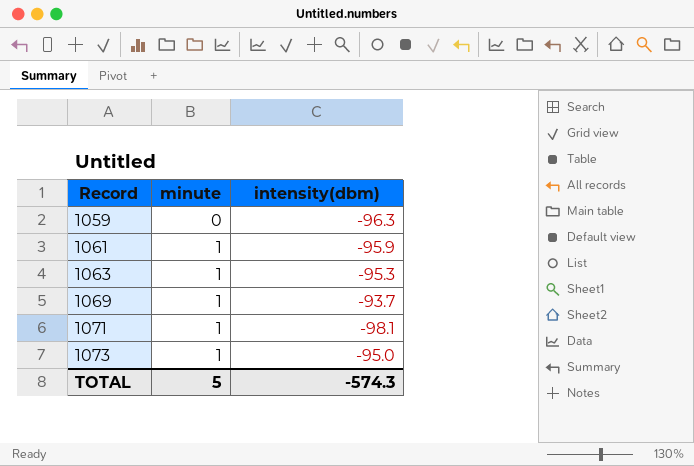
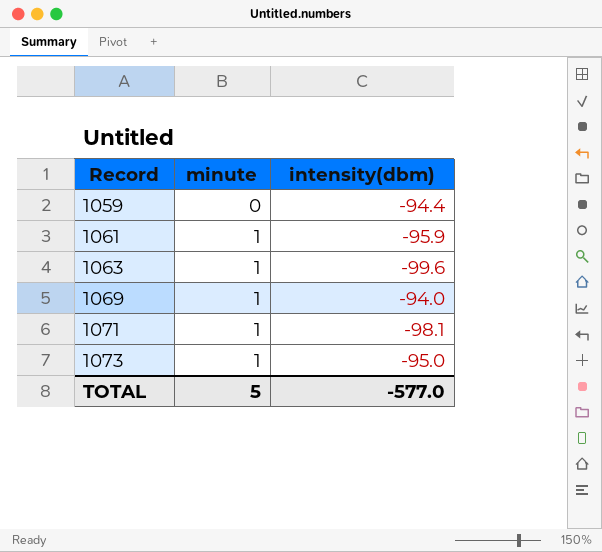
1059 | intensity(dbm): -96.3 -> -94.4
1063 | intensity(dbm): -95.3 -> -99.6
1069 | intensity(dbm): -93.7 -> -94.0
TOTAL | intensity(dbm): -574.3 -> -577.0

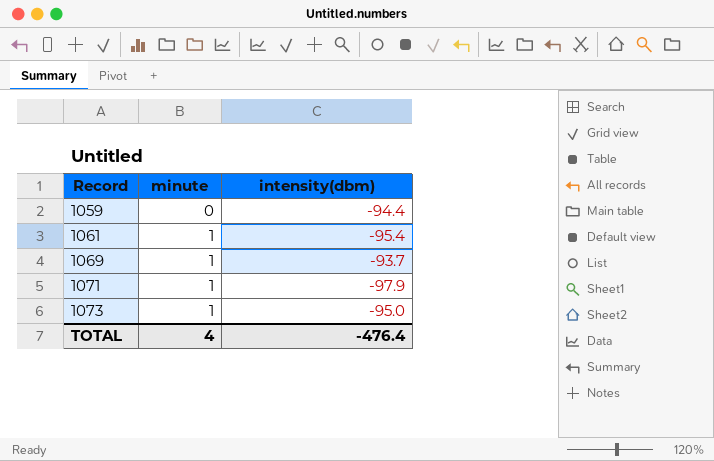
row 1063: 1 | -99.6 -> none
1061 | intensity(dbm): -95.9 -> -95.4
1069 | intensity(dbm): -94.0 -> -93.7
1071 | intensity(dbm): -98.1 -> -97.9
TOTAL | minute: 5 -> 4
TOTAL | intensity(dbm): -577.0 -> -476.4

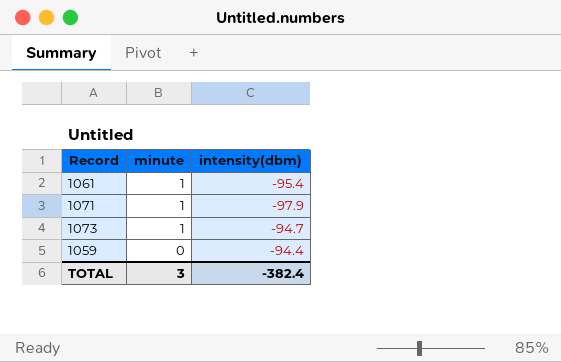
row order: Record ascending -> minute descending
row 1069: 1 | -93.7 -> none
1073 | intensity(dbm): -95.0 -> -94.7
TOTAL | minute: 4 -> 3
TOTAL | intensity(dbm): -476.4 -> -382.4

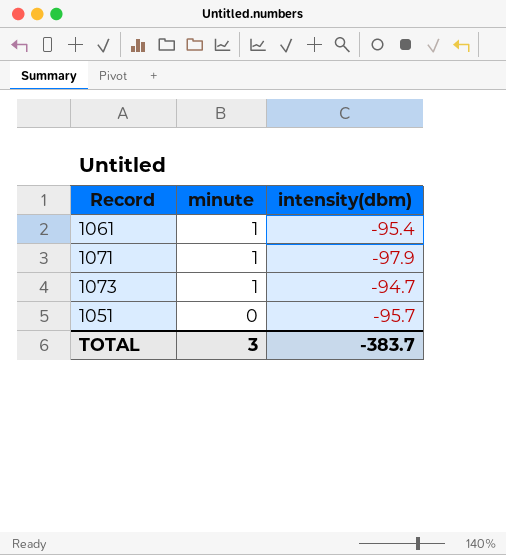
row 1059: 0 | -94.4 -> none
row 1051: none -> 0 | -95.7
TOTAL | intensity(dbm): -382.4 -> -383.7

